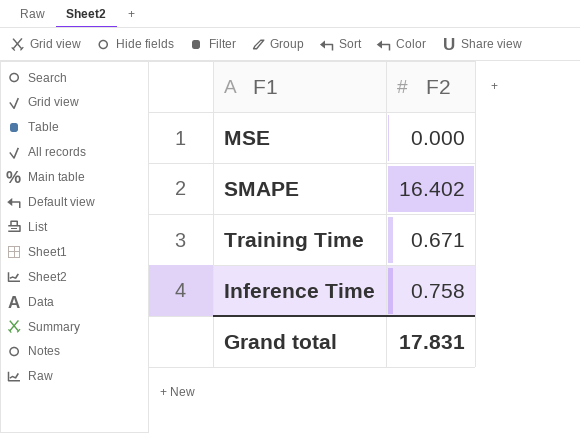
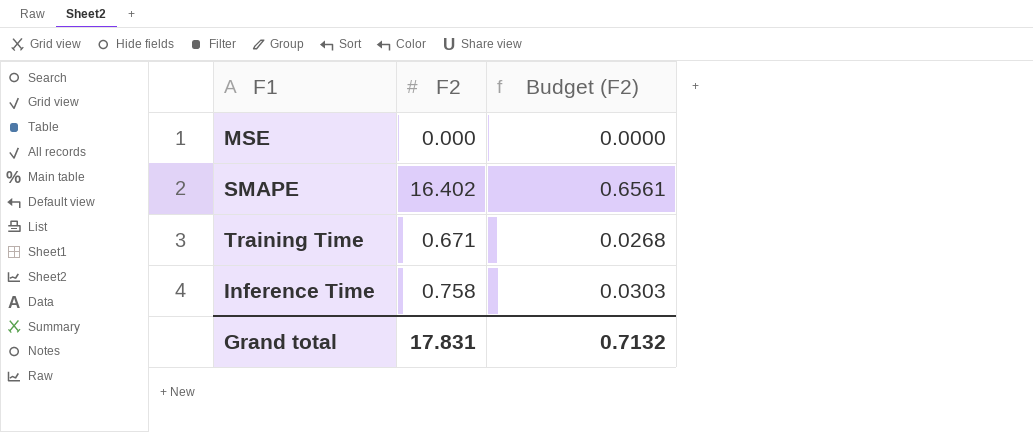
column Budget (F2) | formula: none -> [F2] * 0.04

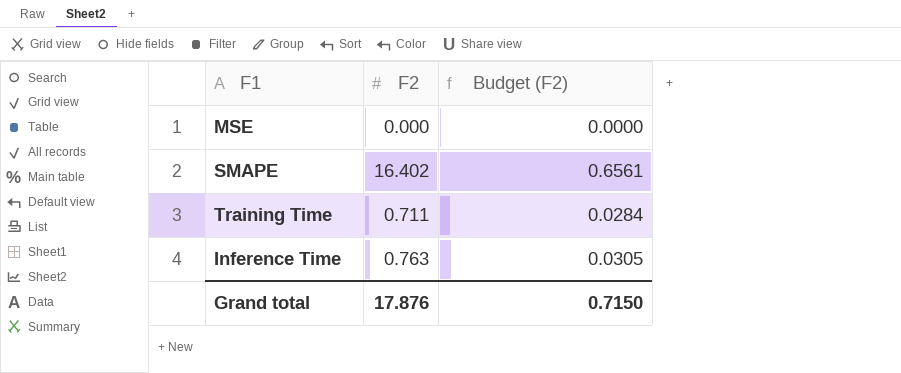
Training Time | F2: 0.671 -> 0.711
Training Time | Budget (F2): 0.0268 -> 0.0284
Inference Time | F2: 0.758 -> 0.763
Inference Time | Budget (F2): 0.0303 -> 0.0305
Grand total | F2: 17.831 -> 17.876
Grand total | Budget (F2): 0.7132 -> 0.7150

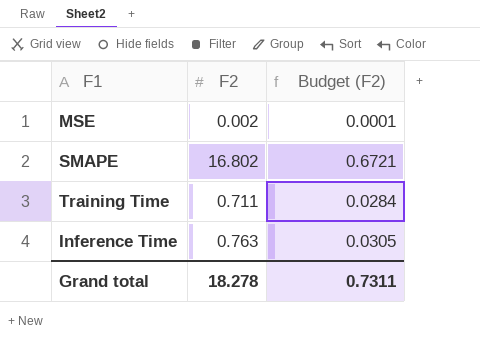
MSE | F2: 0.000 -> 0.002
MSE | Budget (F2): 0.0000 -> 0.0001
SMAPE | F2: 16.402 -> 16.802
SMAPE | Budget (F2): 0.6561 -> 0.6721
Grand total | F2: 17.876 -> 18.278
Grand total | Budget (F2): 0.7150 -> 0.7311

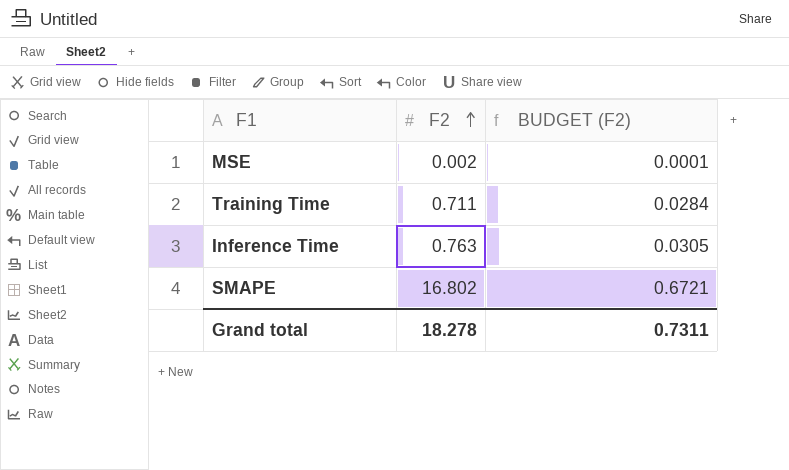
row order: none -> F2 ascending
column name: Budget (F2) -> BUDGET (F2)

